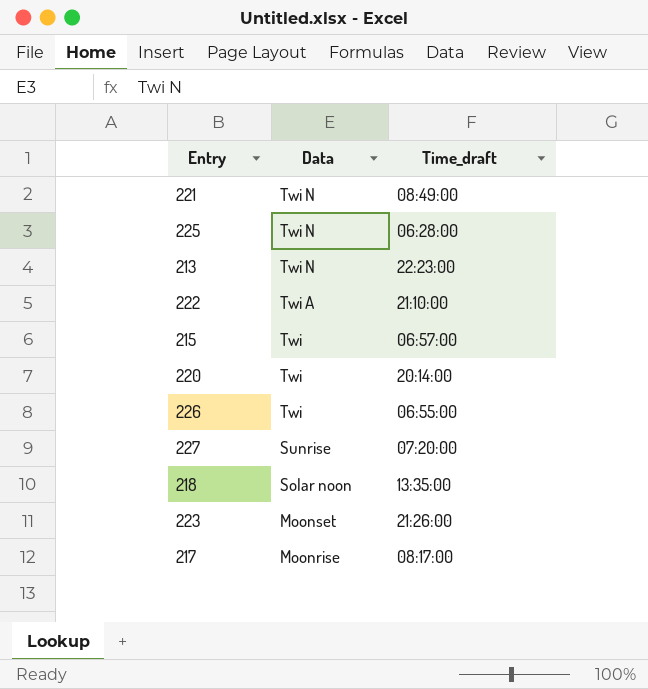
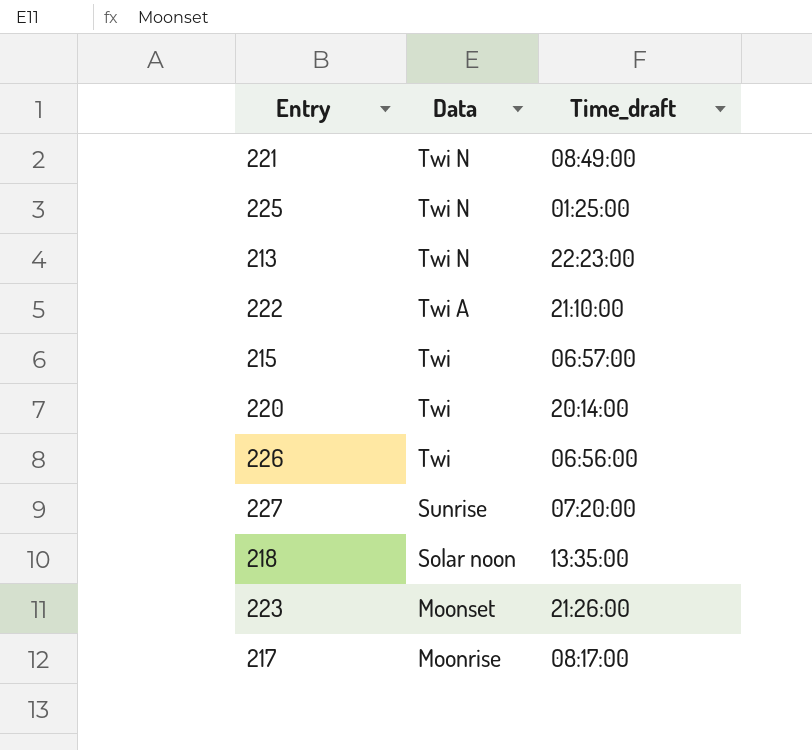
225 | Time_draft: 06:28:00 -> 01:25:00
226 | Time_draft: 06:55:00 -> 06:56:00

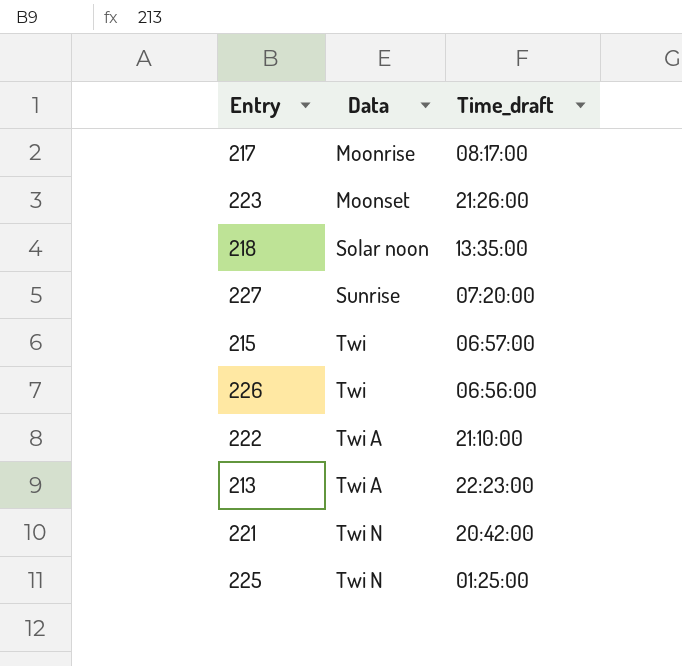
row order: Data descending -> Data ascending
row 220: Twi | 20:14:00 -> none
213 | Data: Twi N -> Twi A
221 | Time_draft: 08:49:00 -> 20:42:00

